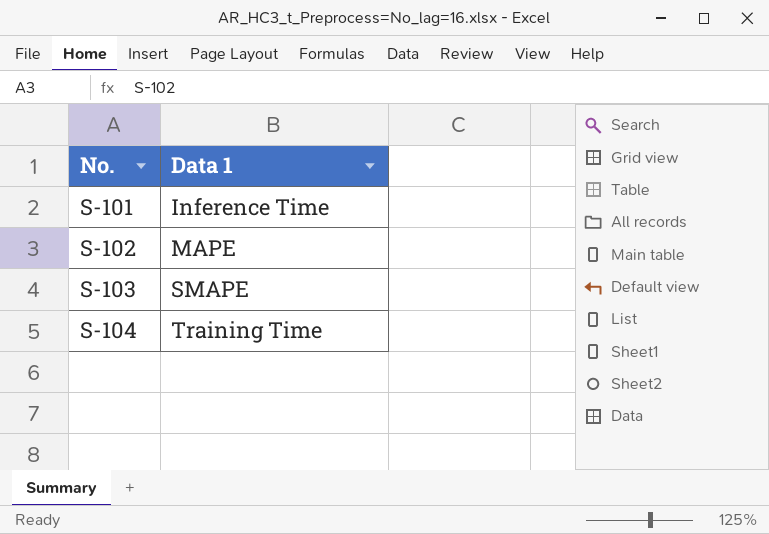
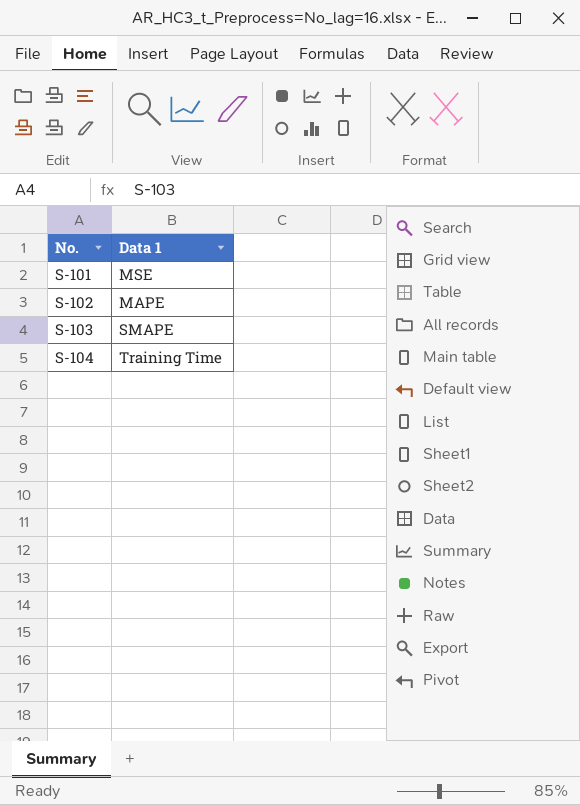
S-101 | Data 1: Inference Time -> MSE

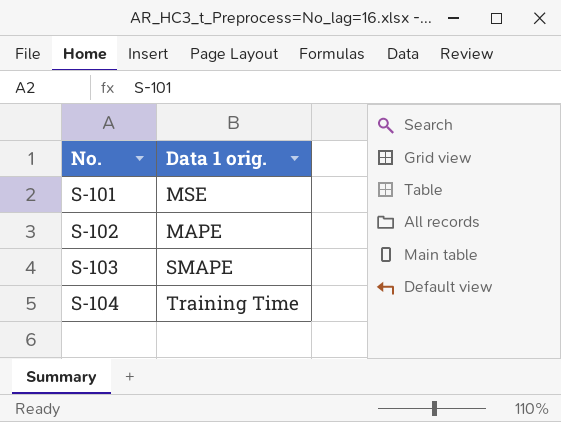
column name: Data 1 -> Data 1 orig.

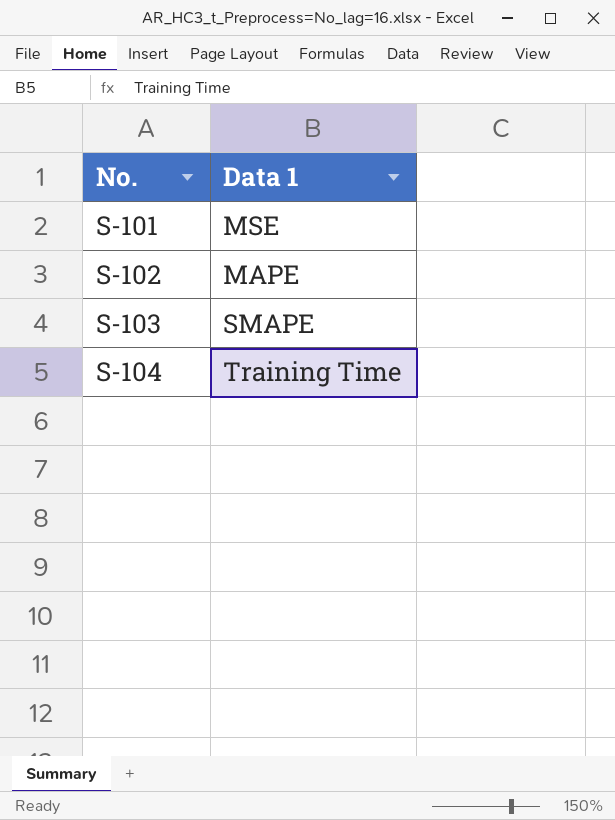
column name: Data 1 orig. -> Data 1

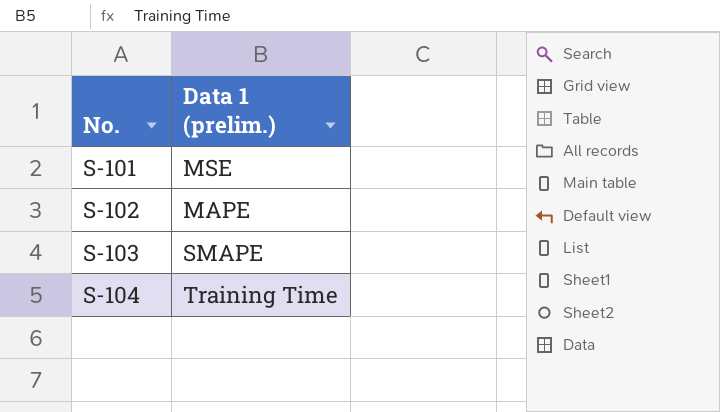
column name: Data 1 -> Data 1 (prelim.)

